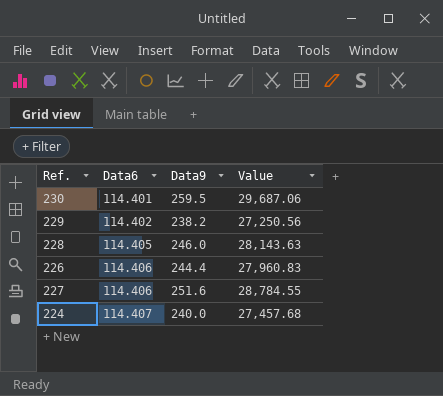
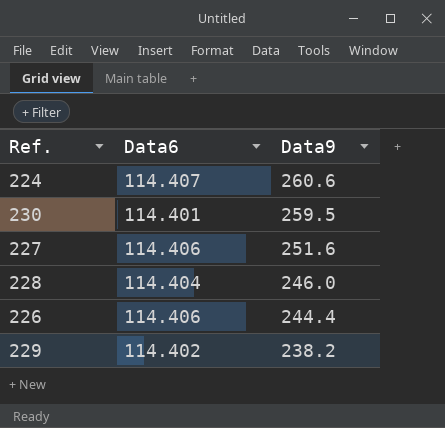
row order: Data6 ascending -> Data9 descending
column Value | formula: [Data6] * [Data9] -> none
224 | Data9: 240.0 -> 260.6
228 | Data6: 114.405 -> 114.404

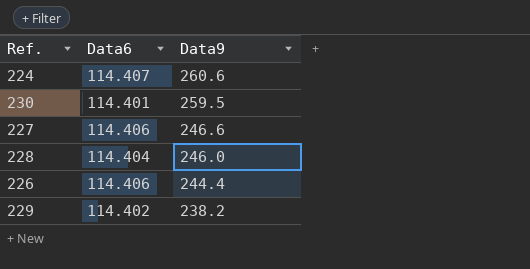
227 | Data9: 251.6 -> 246.6

